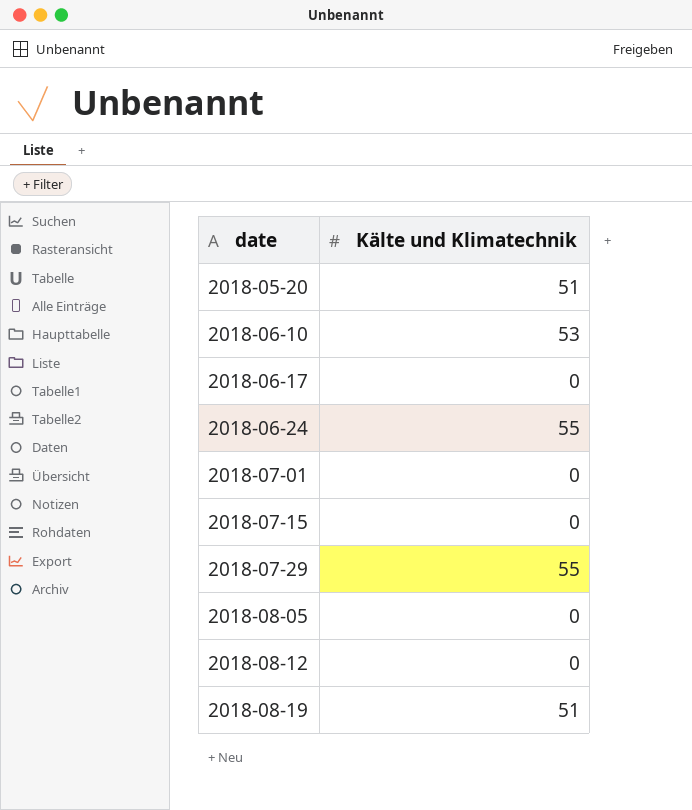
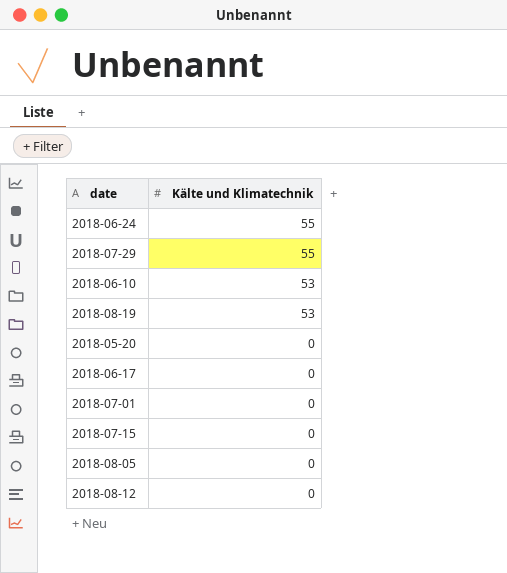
row order: date ascending -> Kälte und Klimatechnik descending
2018-08-19 | Kälte und Klimatechnik: 51 -> 53
2018-05-20 | Kälte und Klimatechnik: 51 -> 0

